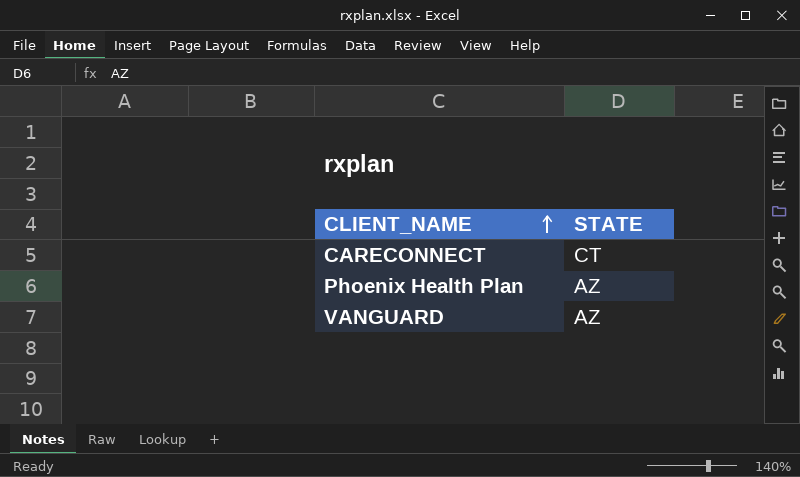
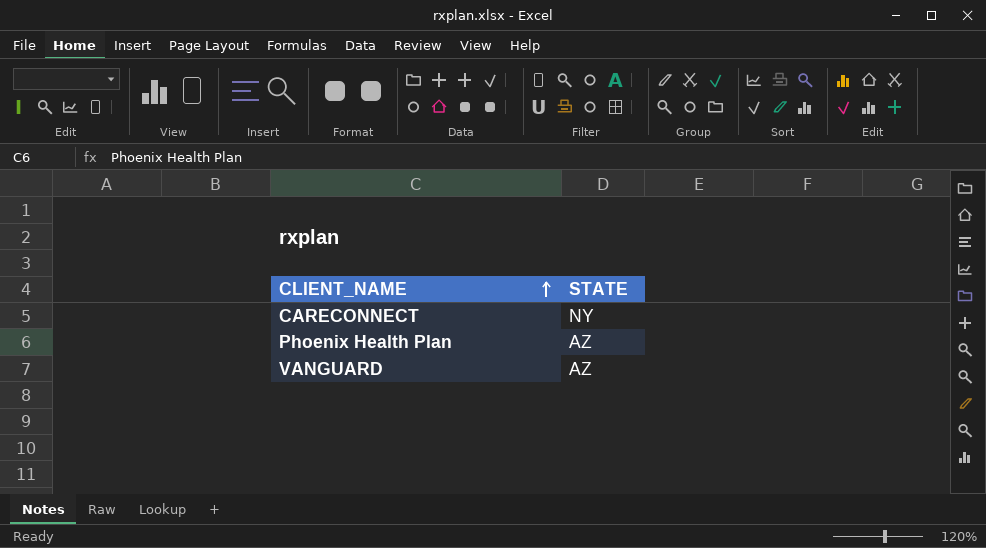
CARECONNECT | STATE: CT -> NY

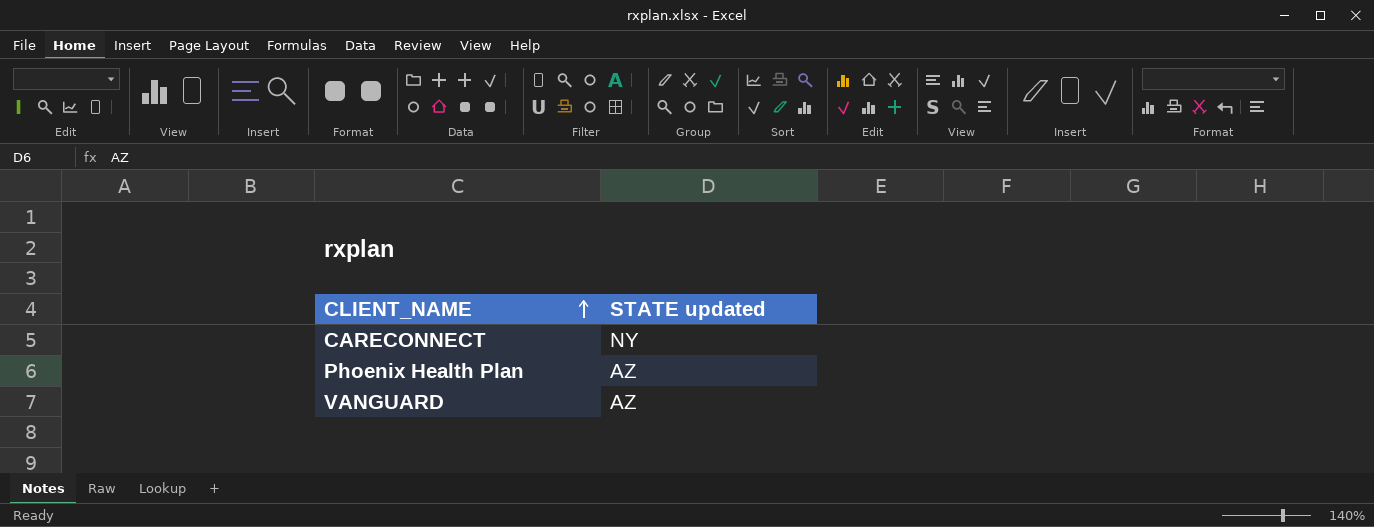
column name: STATE -> STATE updated

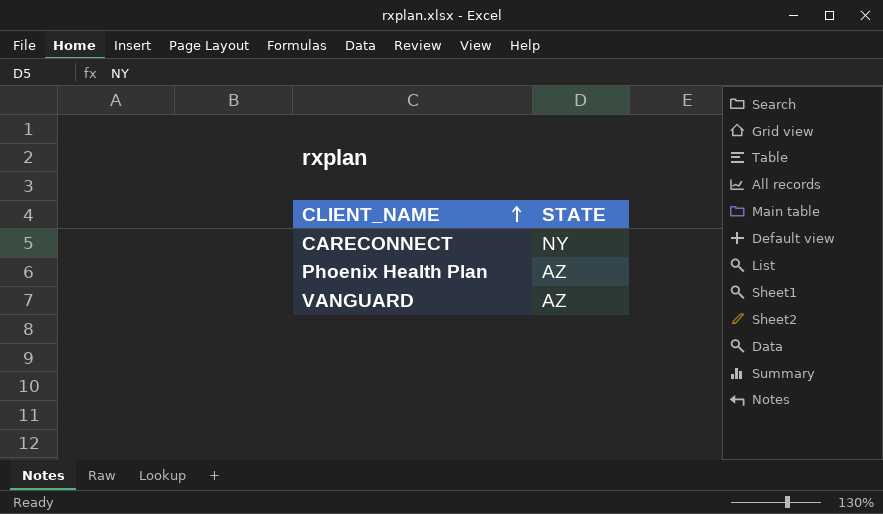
column name: STATE updated -> STATE

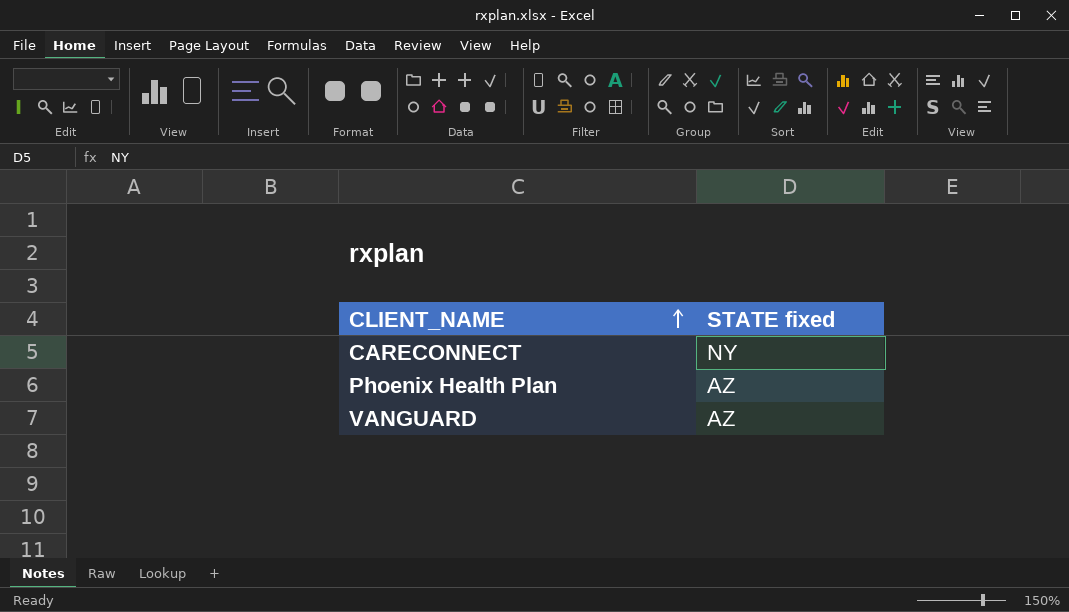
column name: STATE -> STATE fixed

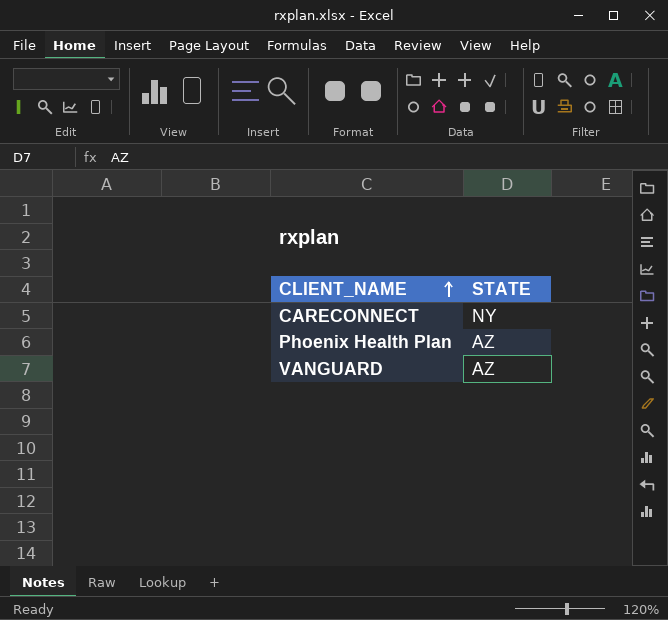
column name: STATE fixed -> STATE

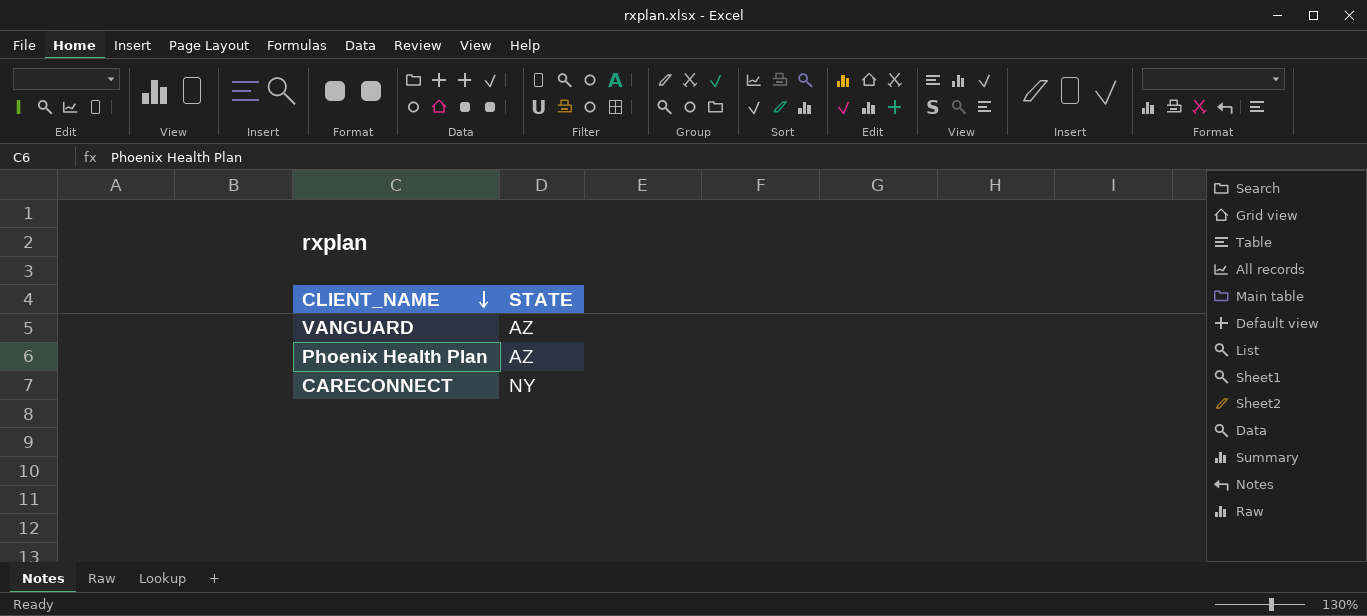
row order: CLIENT_NAME ascending -> CLIENT_NAME descending

